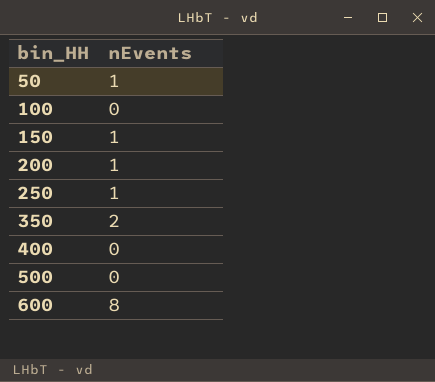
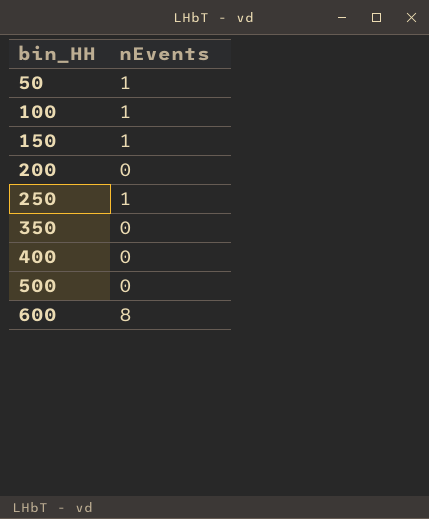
100 | nEvents: 0 -> 1
200 | nEvents: 1 -> 0
350 | nEvents: 2 -> 0

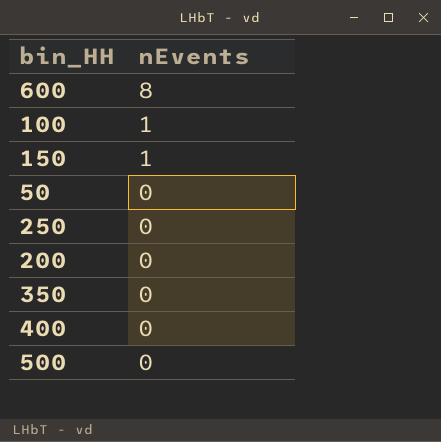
row order: bin_HH ascending -> nEvents descending
50 | nEvents: 1 -> 0
250 | nEvents: 1 -> 0

